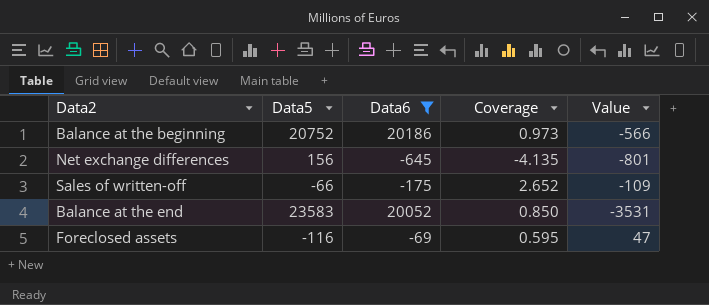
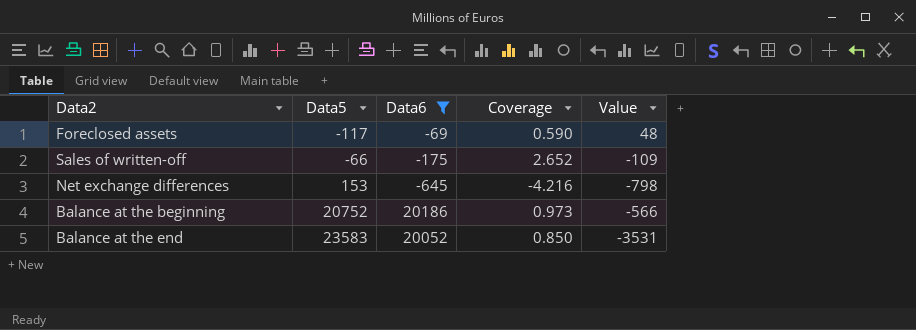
row order: none -> Data5 ascending
Foreclosed assets | Data5: -116 -> -117
Foreclosed assets | Coverage: 0.595 -> 0.590
Foreclosed assets | Value: 47 -> 48
Net exchange differences | Data5: 156 -> 153
Net exchange differences | Coverage: -4.135 -> -4.216
Net exchange differences | Value: -801 -> -798

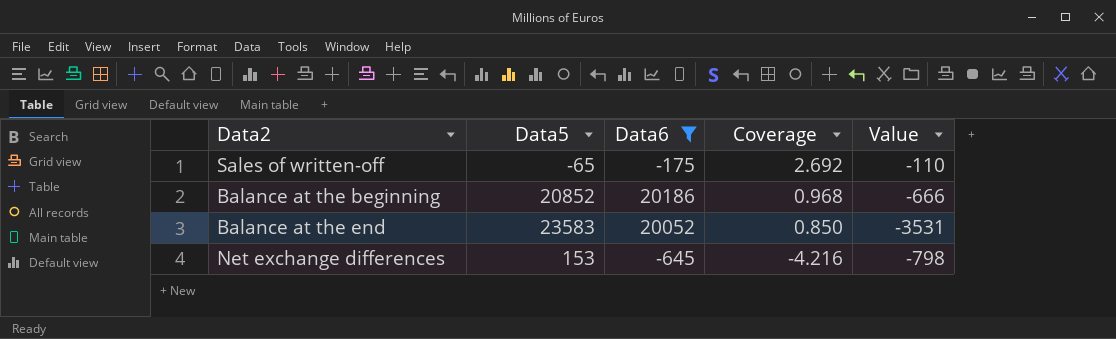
row order: Data5 ascending -> Coverage descending
row Foreclosed assets: -117 | -69 | 0.590 | 48 -> none
Sales of written-off | Data5: -66 -> -65
Sales of written-off | Coverage: 2.652 -> 2.692
Sales of written-off | Value: -109 -> -110
Balance at the beginning | Data5: 20752 -> 20852
Balance at the beginning | Coverage: 0.973 -> 0.968
Balance at the beginning | Value: -566 -> -666

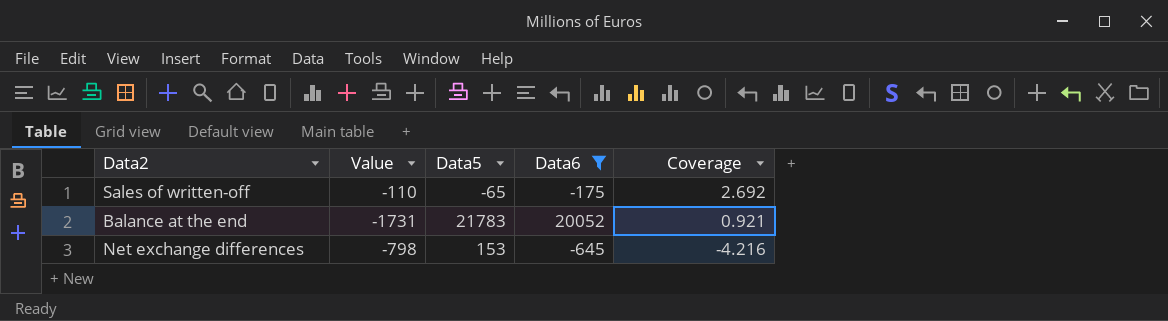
column Value | position: 5 -> 2
row Balance at the beginning: 20852 | 20186 | 0.968 | -666 -> none
Balance at the end | Value: -3531 -> -1731
Balance at the end | Data5: 23583 -> 21783
Balance at the end | Coverage: 0.850 -> 0.921

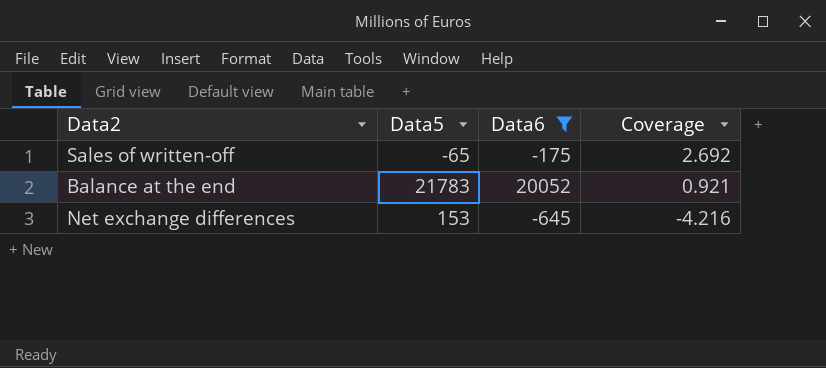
column Value | formula: [Data6] - [Data5] -> none

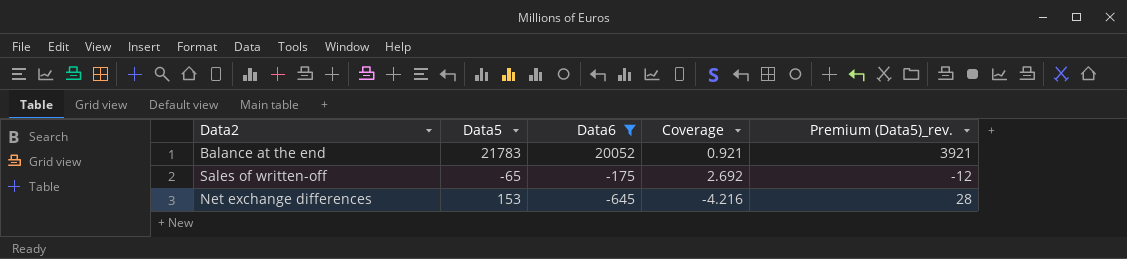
row order: Coverage descending -> Data6 descending
column Premium (Data5)_rev. | formula: none -> [Data5] * 0.18

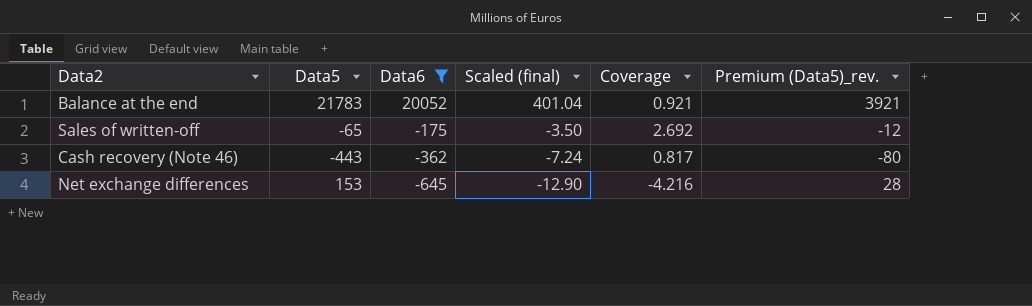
column Scaled (final) | formula: none -> [Data6] * 0.02
row Cash recovery (Note 46): none -> -443 | -362 | -7.24 | 0.817 | -80

